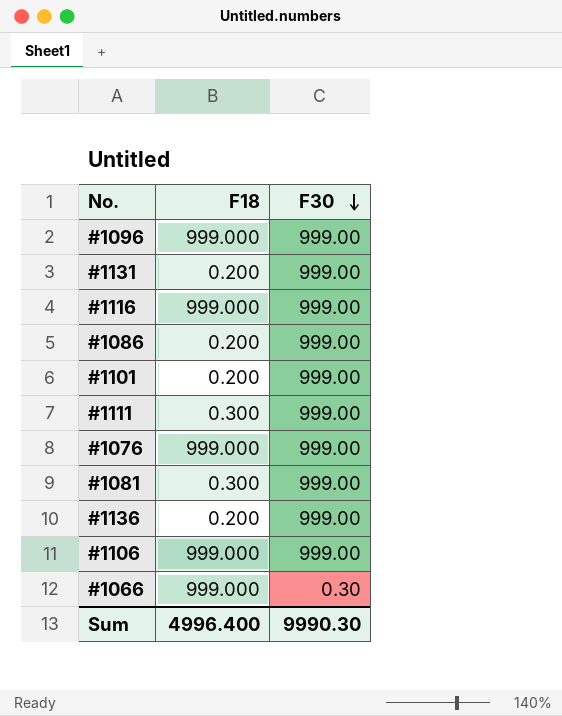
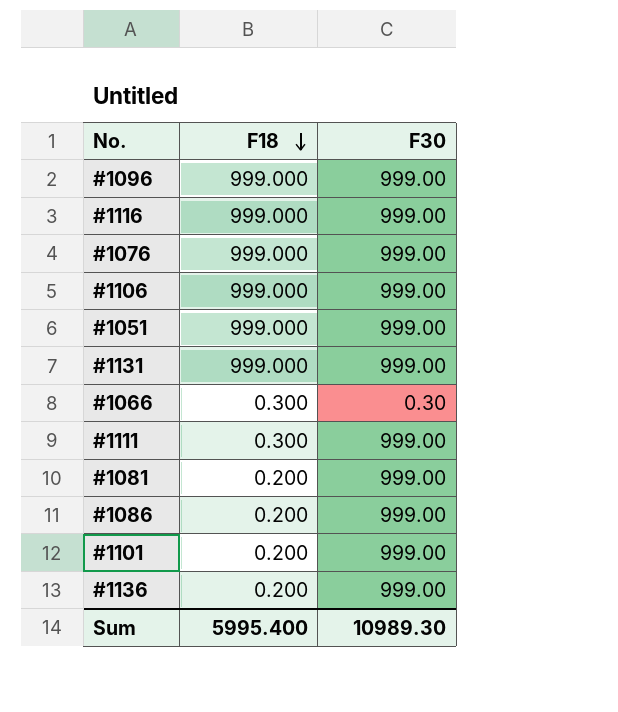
row order: F30 descending -> F18 descending
row #1051: none -> 999.000 | 999.00
#1131 | F18: 0.200 -> 999.000
#1066 | F18: 999.000 -> 0.300
#1081 | F18: 0.300 -> 0.200
Sum | F18: 4996.400 -> 5995.400
Sum | F30: 9990.30 -> 10989.30

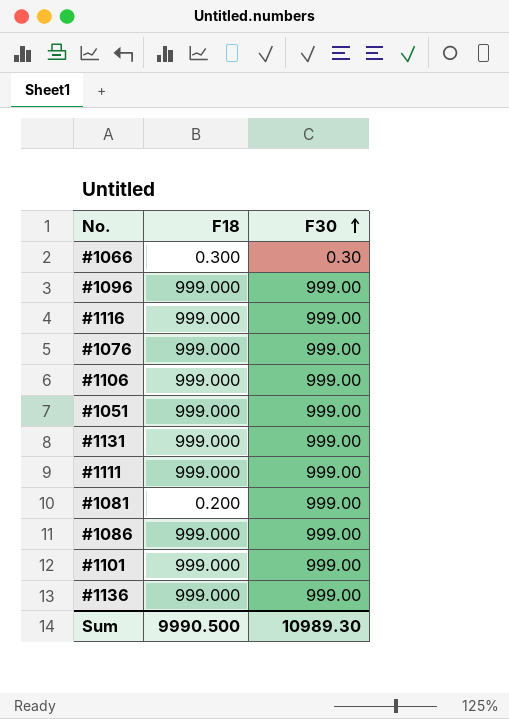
row order: F18 descending -> F30 ascending
#1111 | F18: 0.300 -> 999.000
#1086 | F18: 0.200 -> 999.000
#1101 | F18: 0.200 -> 999.000
#1136 | F18: 0.200 -> 999.000
Sum | F18: 5995.400 -> 9990.500

